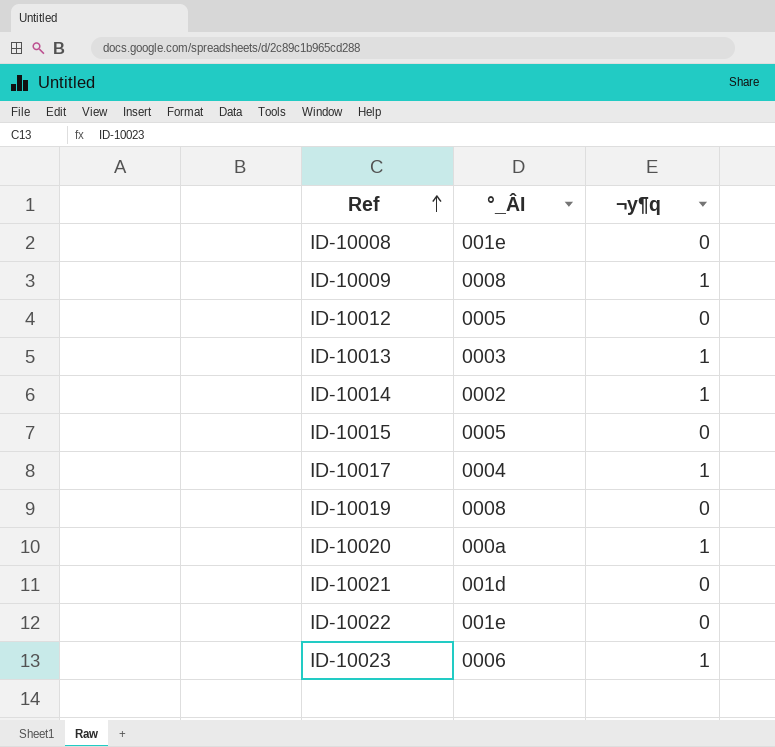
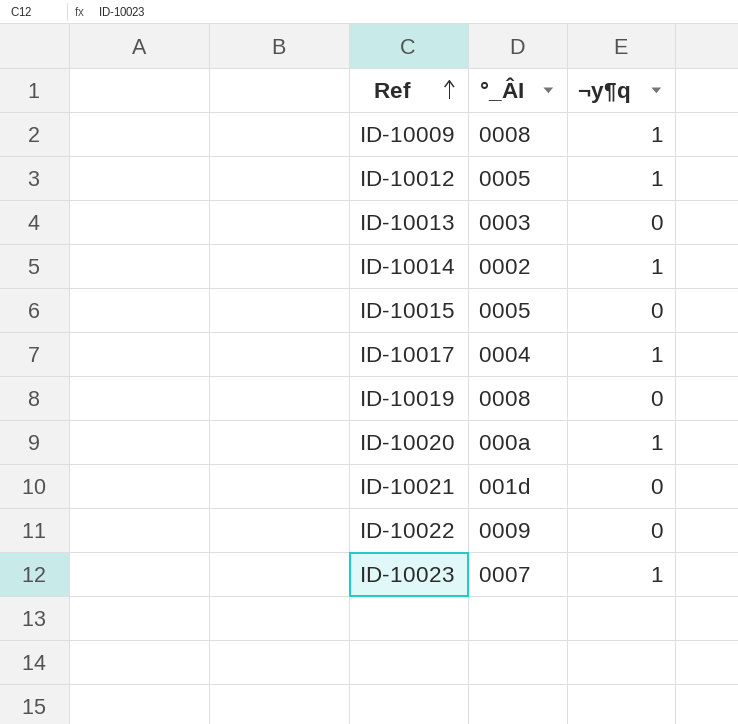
row ID-10008: 001e | 0 -> none
ID-10012 | ¬y¶q: 0 -> 1
ID-10013 | ¬y¶q: 1 -> 0
ID-10022 | °_ÂI: 001e -> 0009
ID-10023 | °_ÂI: 0006 -> 0007

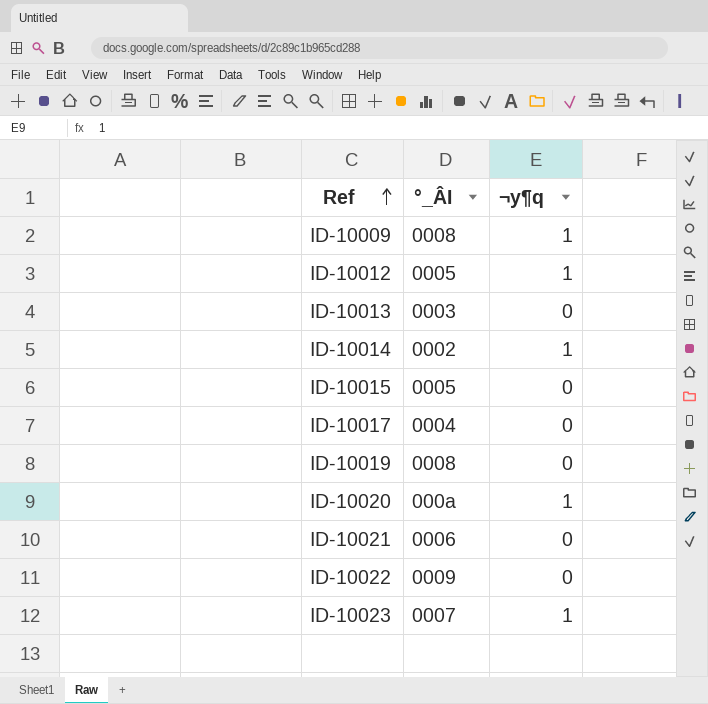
ID-10017 | ¬y¶q: 1 -> 0
ID-10021 | °_ÂI: 001d -> 0006

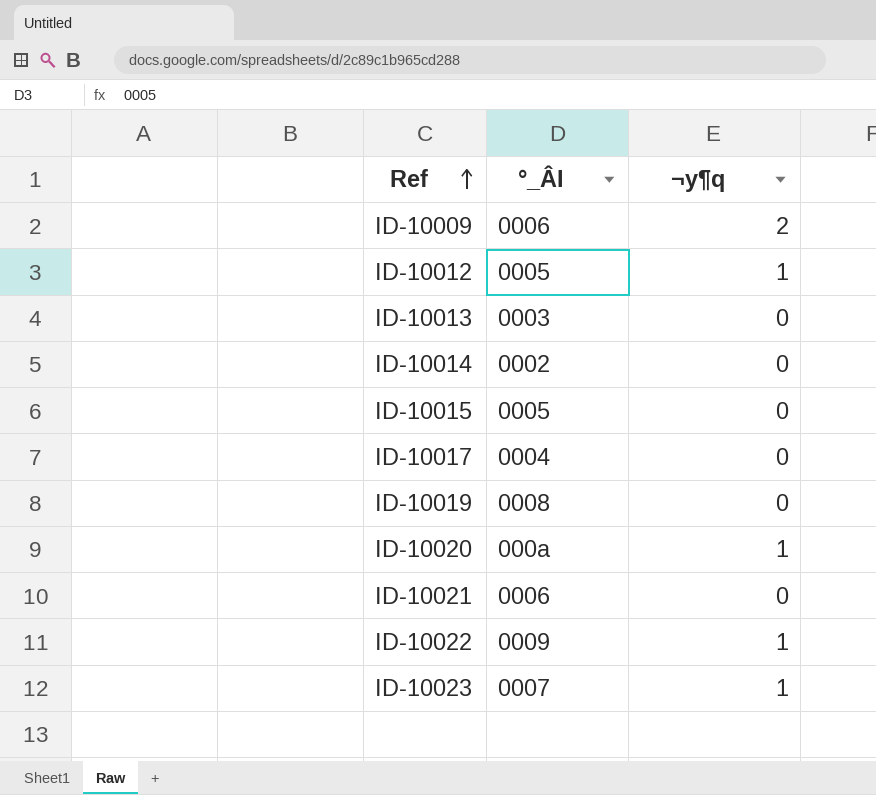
ID-10009 | °_ÂI: 0008 -> 0006
ID-10009 | ¬y¶q: 1 -> 2
ID-10014 | ¬y¶q: 1 -> 0
ID-10022 | ¬y¶q: 0 -> 1

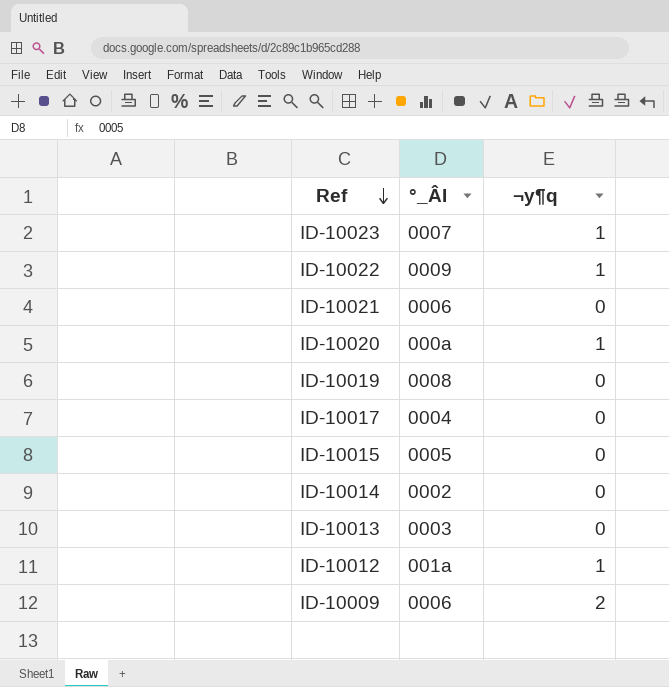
row order: Ref ascending -> Ref descending
ID-10012 | °_ÂI: 0005 -> 001a

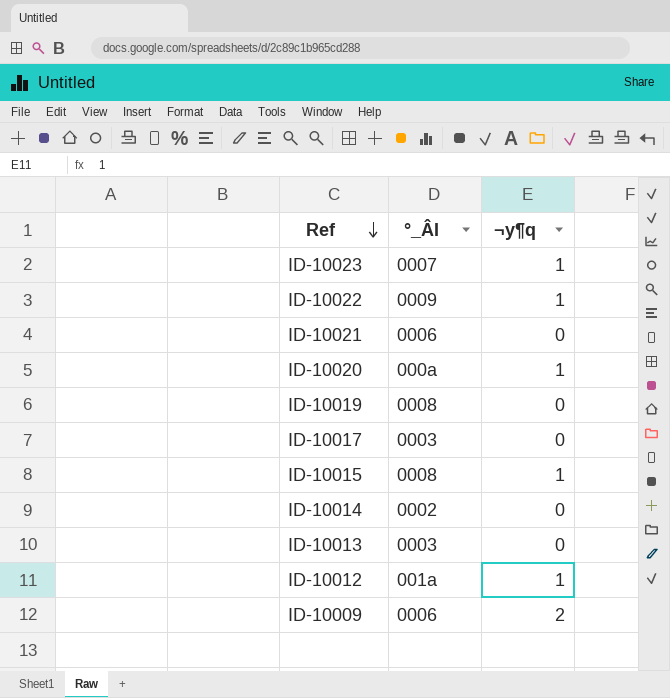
ID-10017 | °_ÂI: 0004 -> 0003
ID-10015 | °_ÂI: 0005 -> 0008
ID-10015 | ¬y¶q: 0 -> 1

